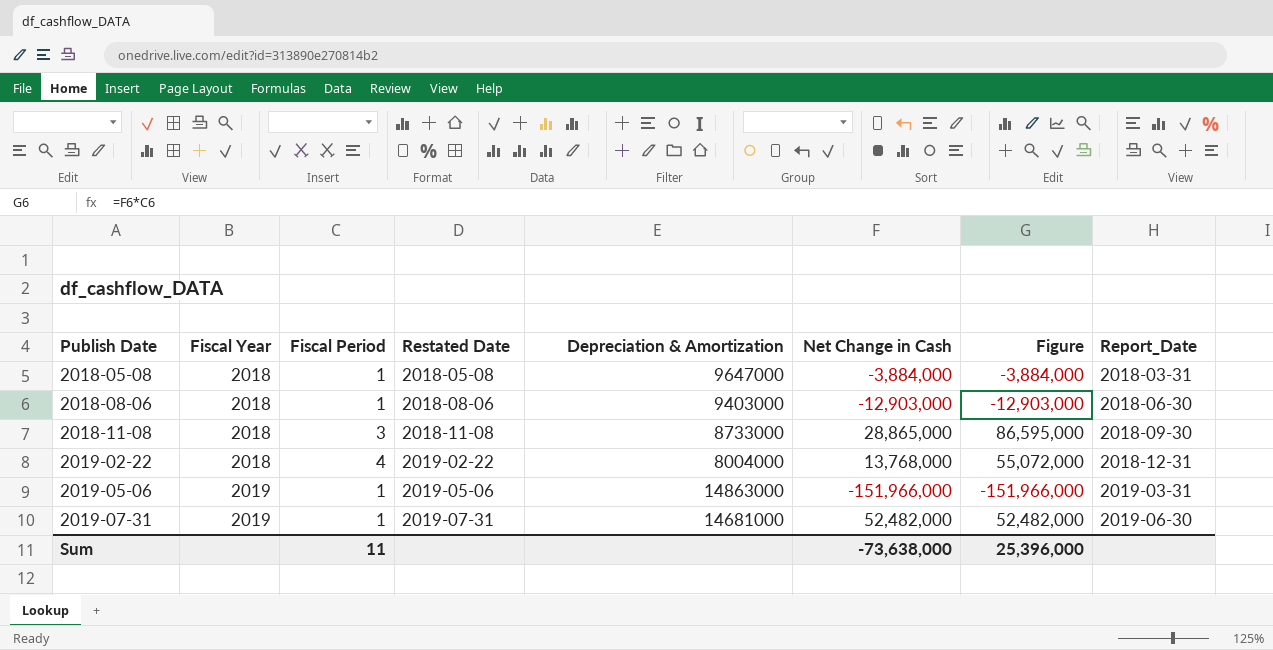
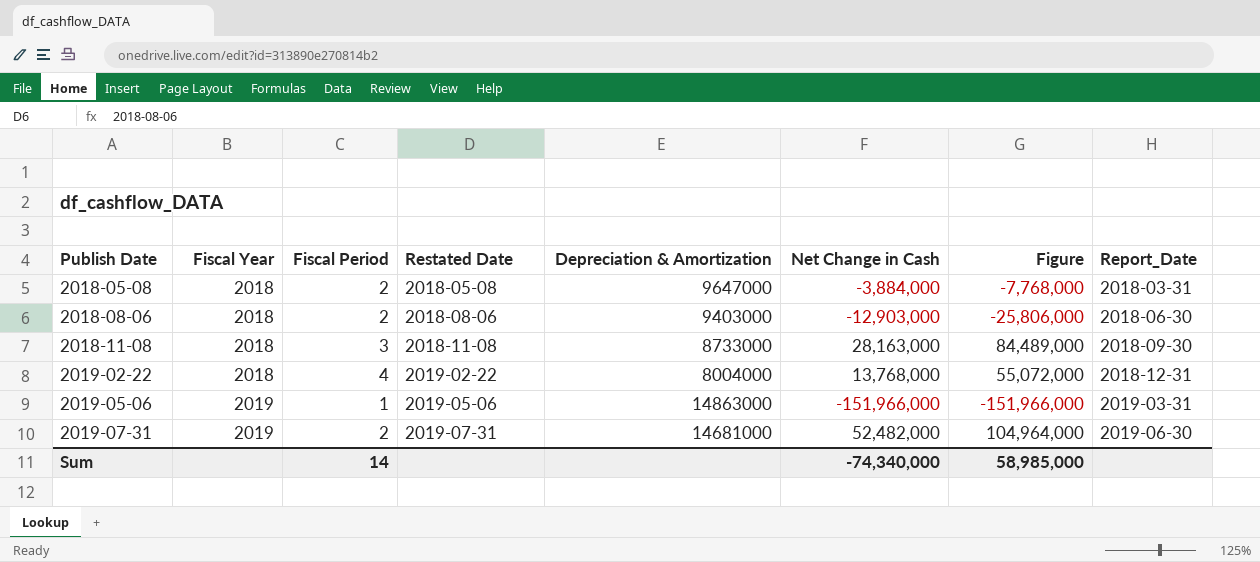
2018-05-08 | Fiscal Period: 1 -> 2
2018-05-08 | Figure: -3,884,000 -> -7,768,000
2018-08-06 | Fiscal Period: 1 -> 2
2018-08-06 | Figure: -12,903,000 -> -25,806,000
2018-11-08 | Net Change in Cash: 28,865,000 -> 28,163,000
2018-11-08 | Figure: 86,595,000 -> 84,489,000
2019-07-31 | Fiscal Period: 1 -> 2
2019-07-31 | Figure: 52,482,000 -> 104,964,000
Sum | Fiscal Period: 11 -> 14
Sum | Net Change in Cash: -73,638,000 -> -74,340,000
Sum | Figure: 25,396,000 -> 58,985,000

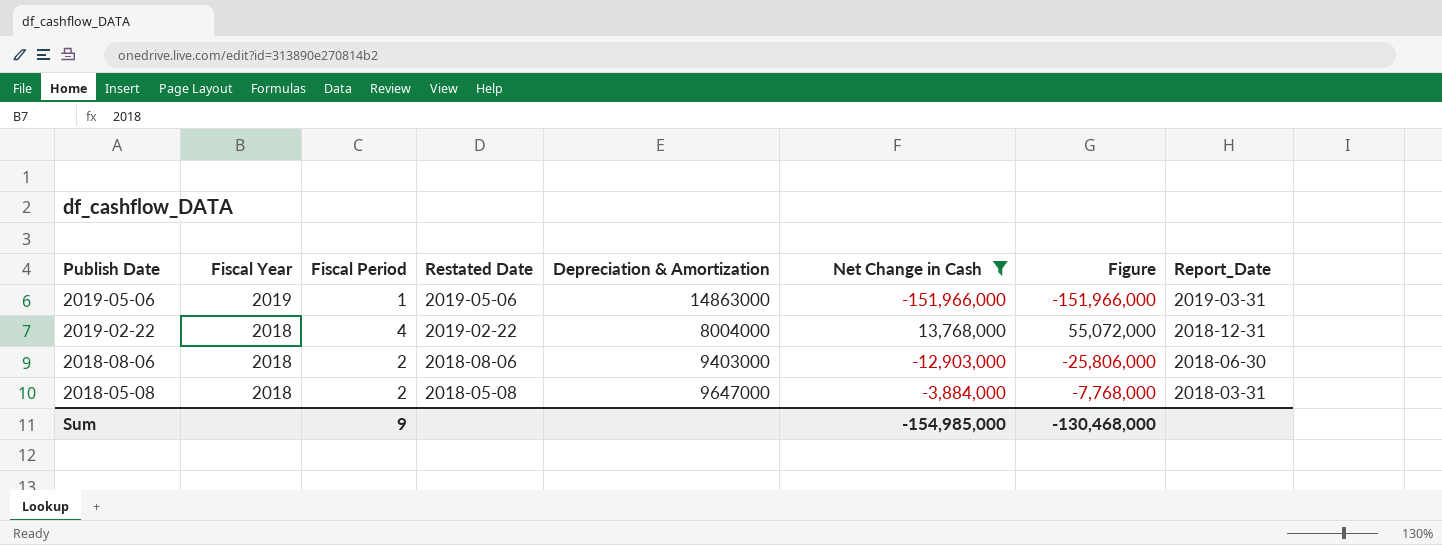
filter: none -> Net Change in Cash <= 13,768,000
row order: Publish Date ascending -> Publish Date descending
Sum | Fiscal Period: 14 -> 9
Sum | Net Change in Cash: -74,340,000 -> -154,985,000
Sum | Figure: 58,985,000 -> -130,468,000

